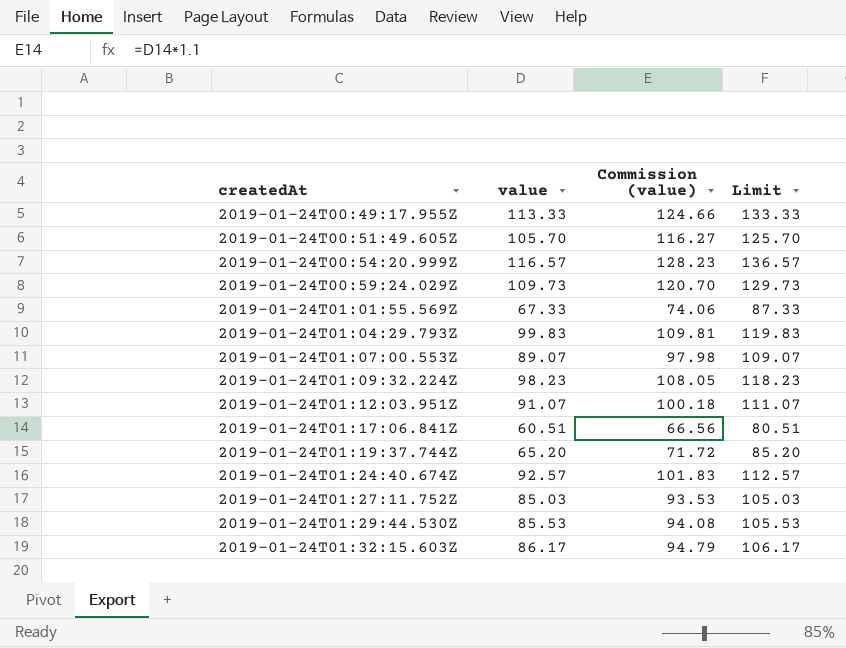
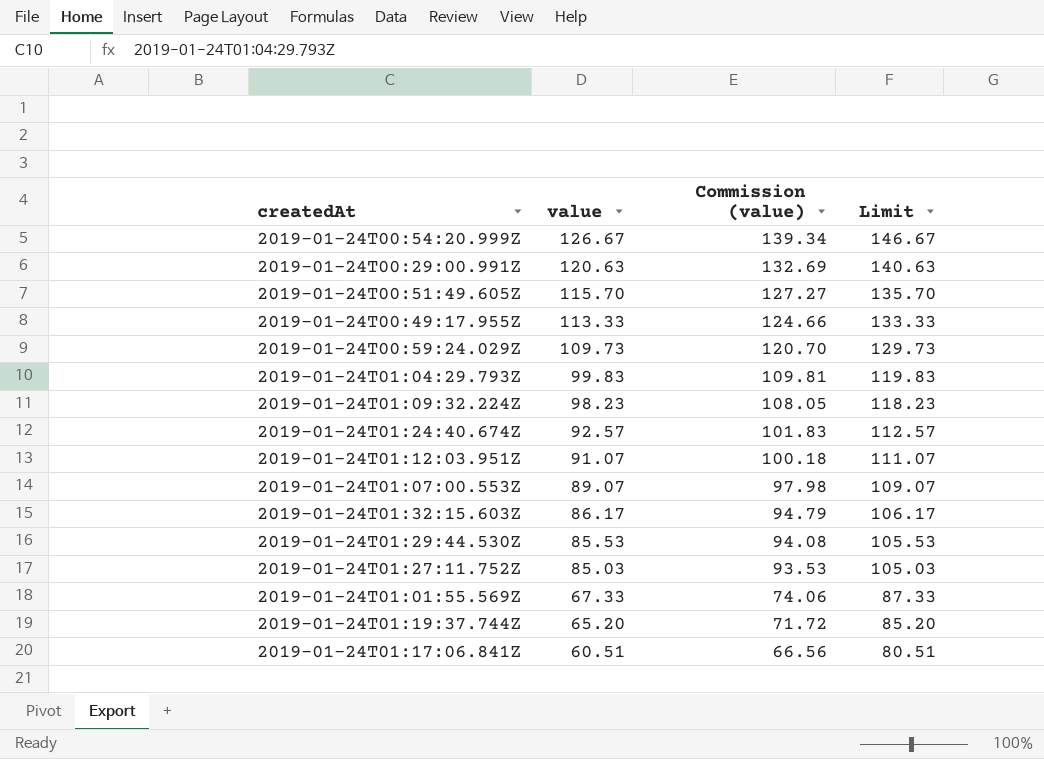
row order: createdAt ascending -> value descending
2019-01-24T00:54:20.999Z | value: 116.57 -> 126.67
2019-01-24T00:54:20.999Z | Commission (value): 128.23 -> 139.34
2019-01-24T00:54:20.999Z | Limit: 136.57 -> 146.67
row 2019-01-24T00:29:00.991Z: none -> 120.63 | 132.69 | 140.63
2019-01-24T00:51:49.605Z | value: 105.70 -> 115.70
2019-01-24T00:51:49.605Z | Commission (value): 116.27 -> 127.27
2019-01-24T00:51:49.605Z | Limit: 125.70 -> 135.70

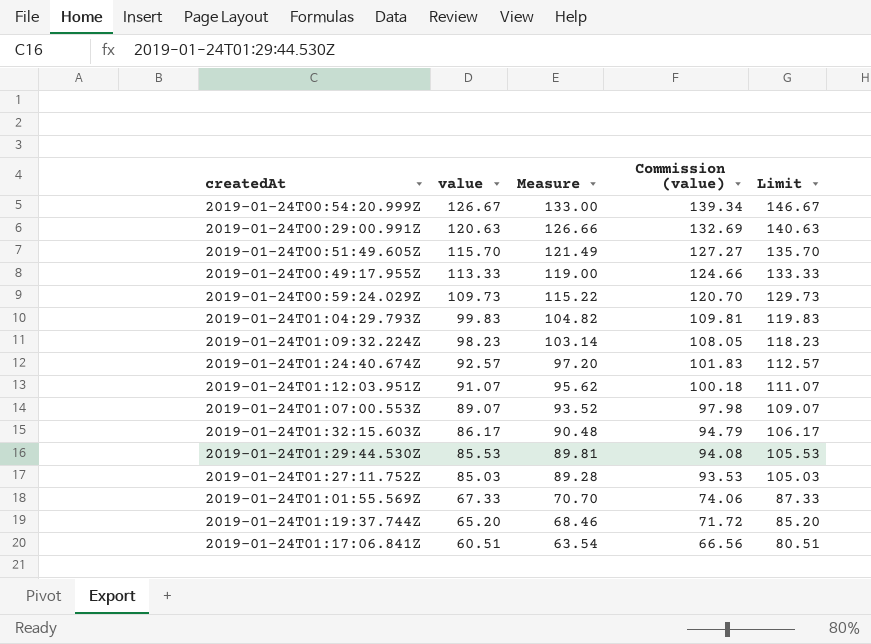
column Measure | formula: none -> [value] * 1.05

